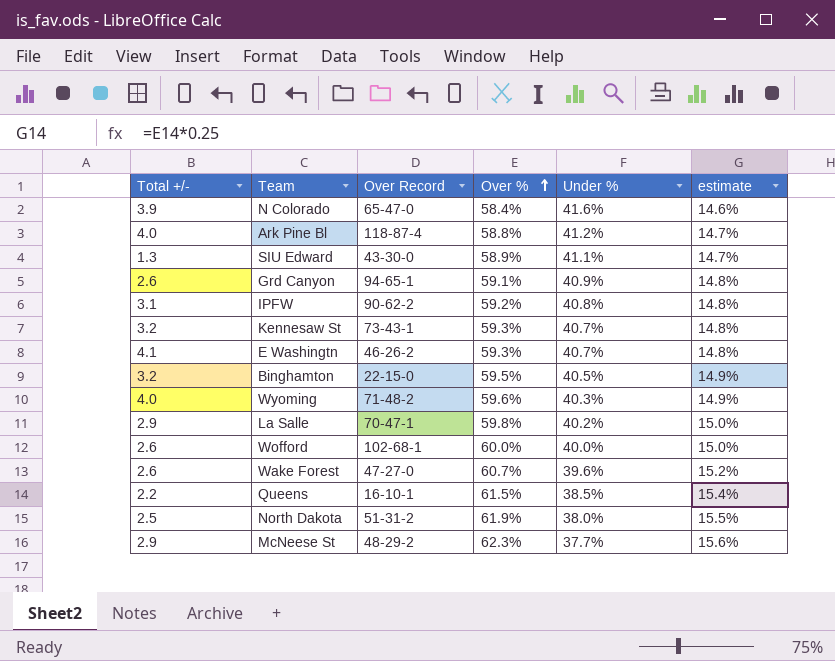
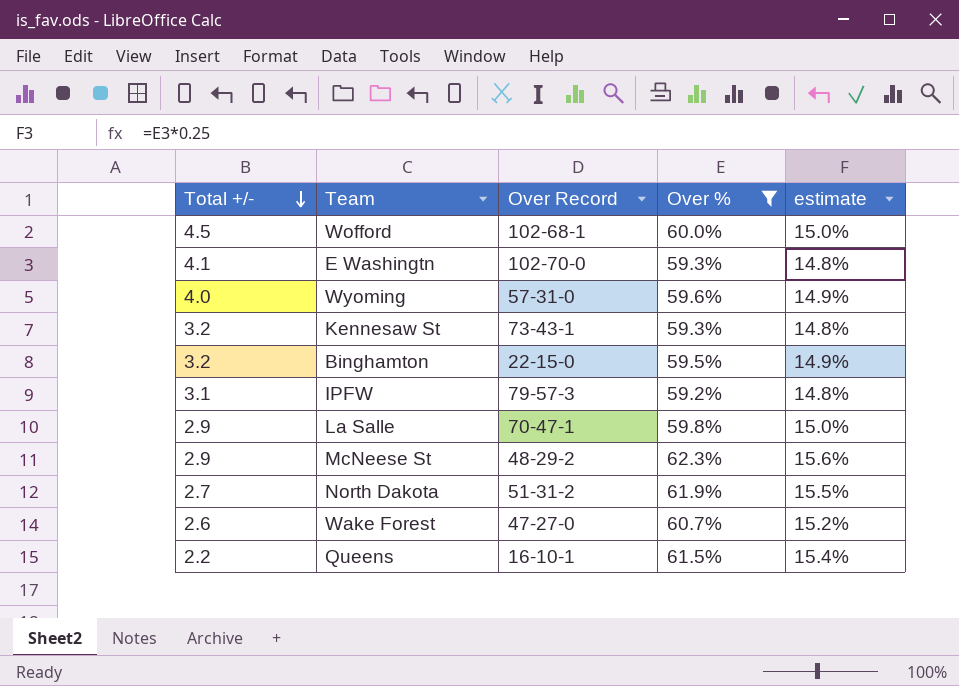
filter: none -> Over % >= 59.2%
row order: Over % ascending -> Total +/- descending
column Under % | position: 5 -> none
Wofford | Total +/-: 2.6 -> 4.5
E Washingtn | Over Record: 46-26-2 -> 102-70-0
Wyoming | Over Record: 71-48-2 -> 57-31-0
IPFW | Over Record: 90-62-2 -> 79-57-3
North Dakota | Total +/-: 2.5 -> 2.7

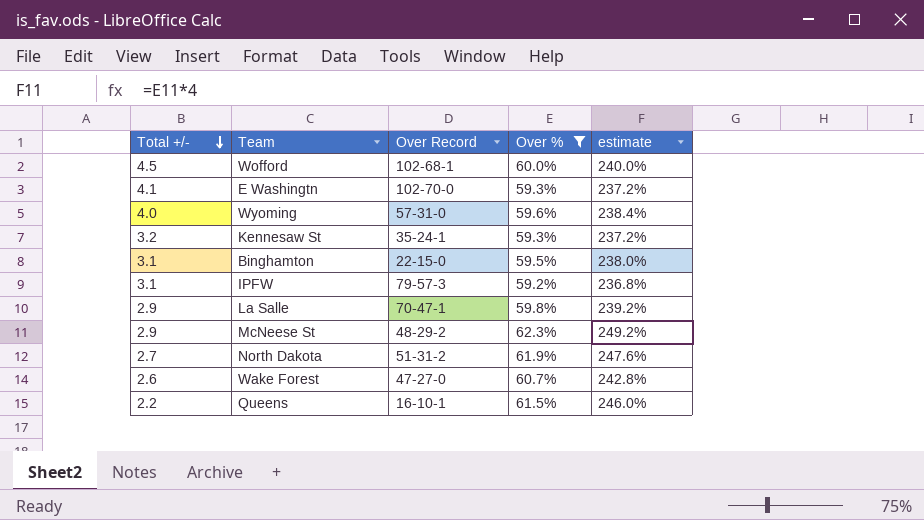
column estimate | formula: [Over %] * 0.25 -> [Over %] * 4
Kennesaw St | Over Record: 73-43-1 -> 35-24-1
Binghamton | Total +/-: 3.2 -> 3.1

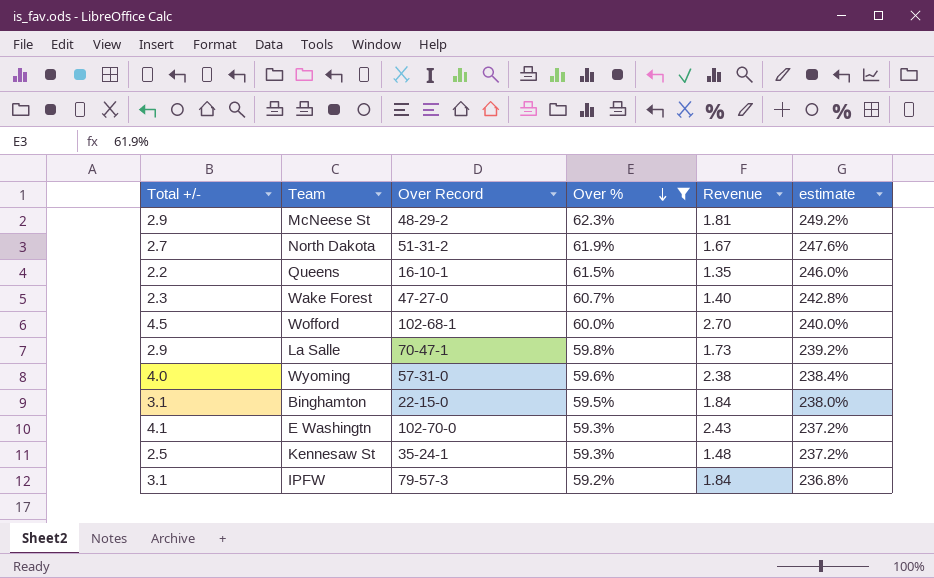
row order: Total +/- descending -> Over % descending
column Revenue | formula: none -> [Total +/-] * [Over %]
Wake Forest | Total +/-: 2.6 -> 2.3
Kennesaw St | Total +/-: 3.2 -> 2.5

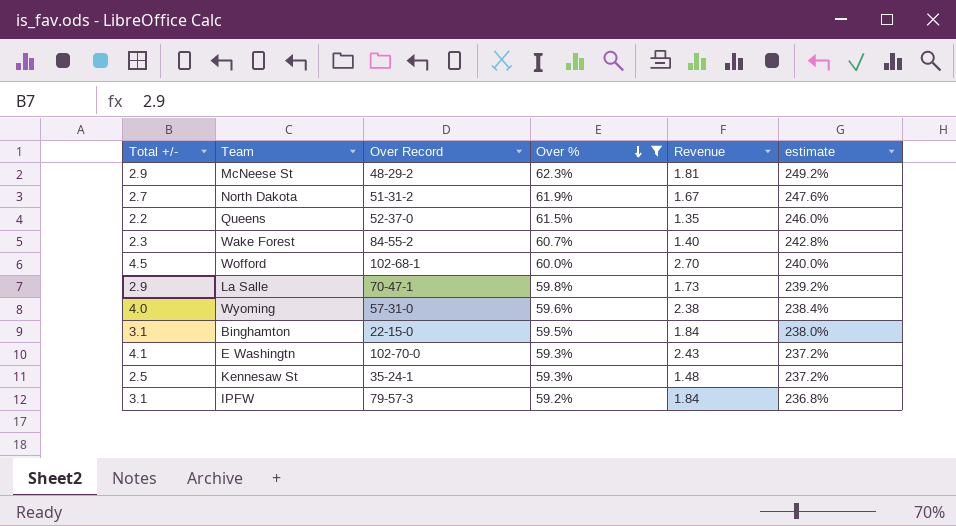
Queens | Over Record: 16-10-1 -> 52-37-0
Wake Forest | Over Record: 47-27-0 -> 84-55-2

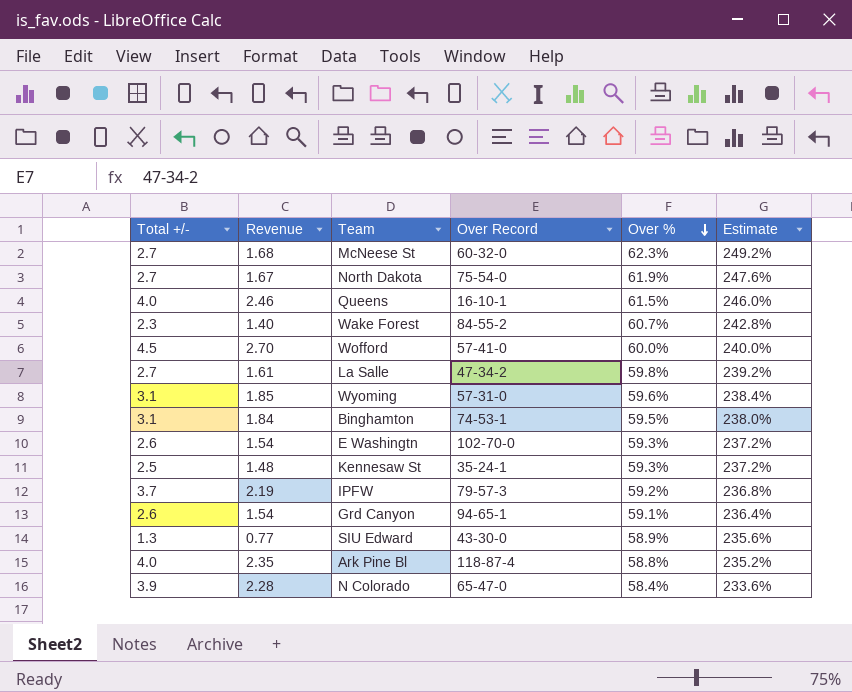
filter: Over % >= 59.2% -> none
column Revenue | position: 5 -> 2
column name: estimate -> Estimate
McNeese St | Total +/-: 2.9 -> 2.7
McNeese St | Revenue: 1.81 -> 1.68
McNeese St | Over Record: 48-29-2 -> 60-32-0
North Dakota | Over Record: 51-31-2 -> 75-54-0
Queens | Total +/-: 2.2 -> 4.0
Queens | Revenue: 1.35 -> 2.46
Queens | Over Record: 52-37-0 -> 16-10-1
Wofford | Over Record: 102-68-1 -> 57-41-0
La Salle | Total +/-: 2.9 -> 2.7
La Salle | Revenue: 1.73 -> 1.61
La Salle | Over Record: 70-47-1 -> 47-34-2
Wyoming | Total +/-: 4.0 -> 3.1
Wyoming | Revenue: 2.38 -> 1.85
Binghamton | Over Record: 22-15-0 -> 74-53-1
E Washingtn | Total +/-: 4.1 -> 2.6
E Washingtn | Revenue: 2.43 -> 1.54
IPFW | Total +/-: 3.1 -> 3.7
IPFW | Revenue: 1.84 -> 2.19

